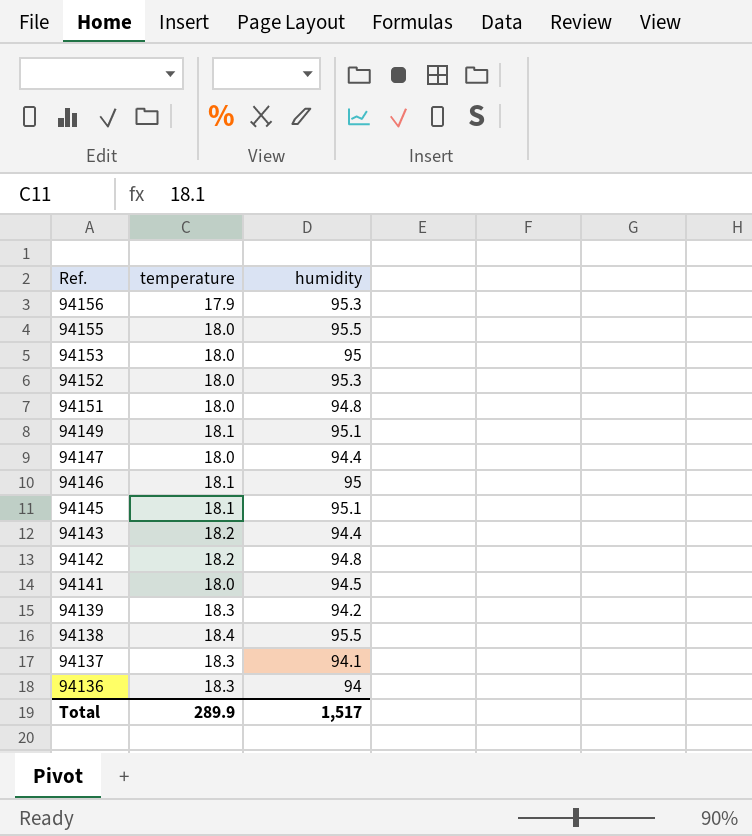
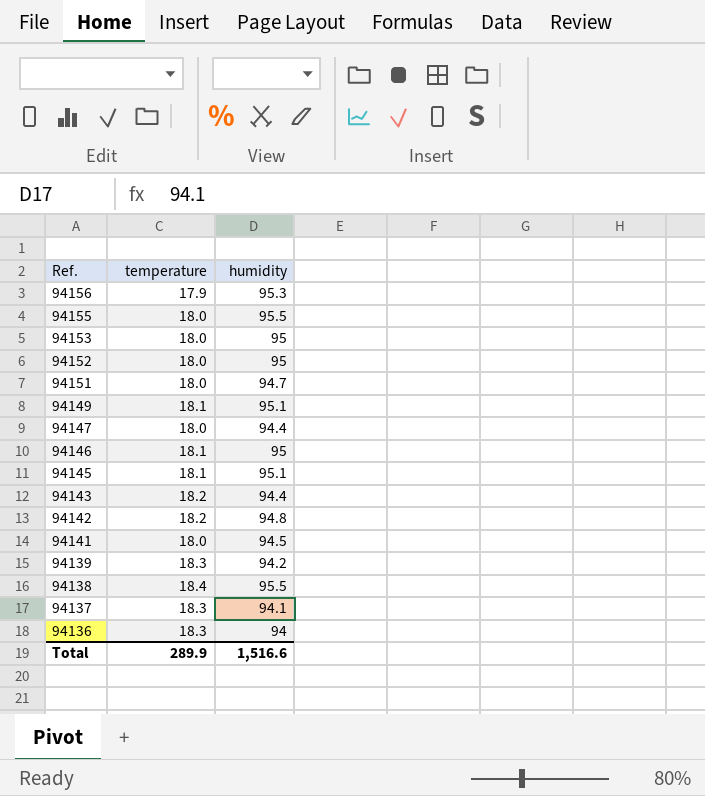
94152 | humidity: 95.3 -> 95
94151 | humidity: 94.8 -> 94.7
Total | humidity: 1,517 -> 1,516.6

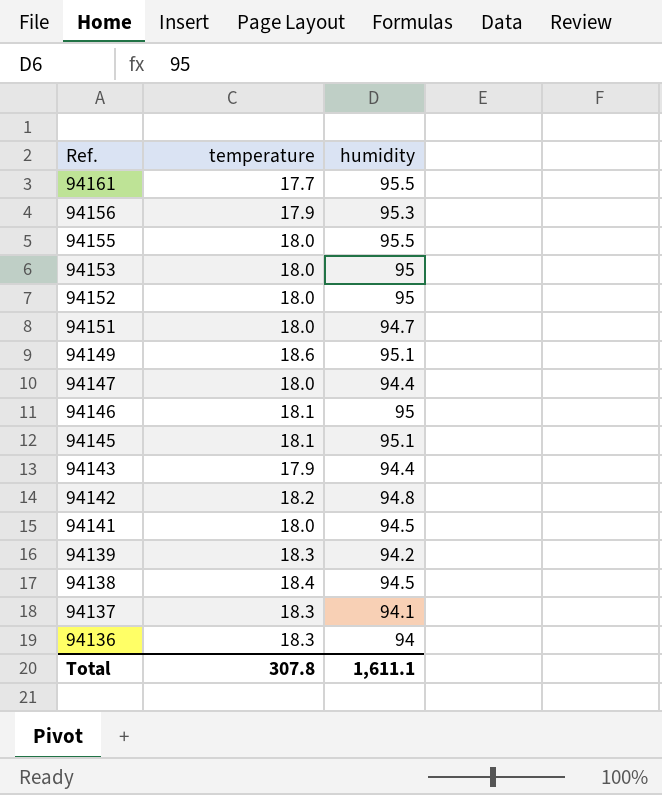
row 94161: none -> 17.7 | 95.5
94149 | temperature: 18.1 -> 18.6
94143 | temperature: 18.2 -> 17.9
94138 | humidity: 95.5 -> 94.5
Total | temperature: 289.9 -> 307.8
Total | humidity: 1,516.6 -> 1,611.1

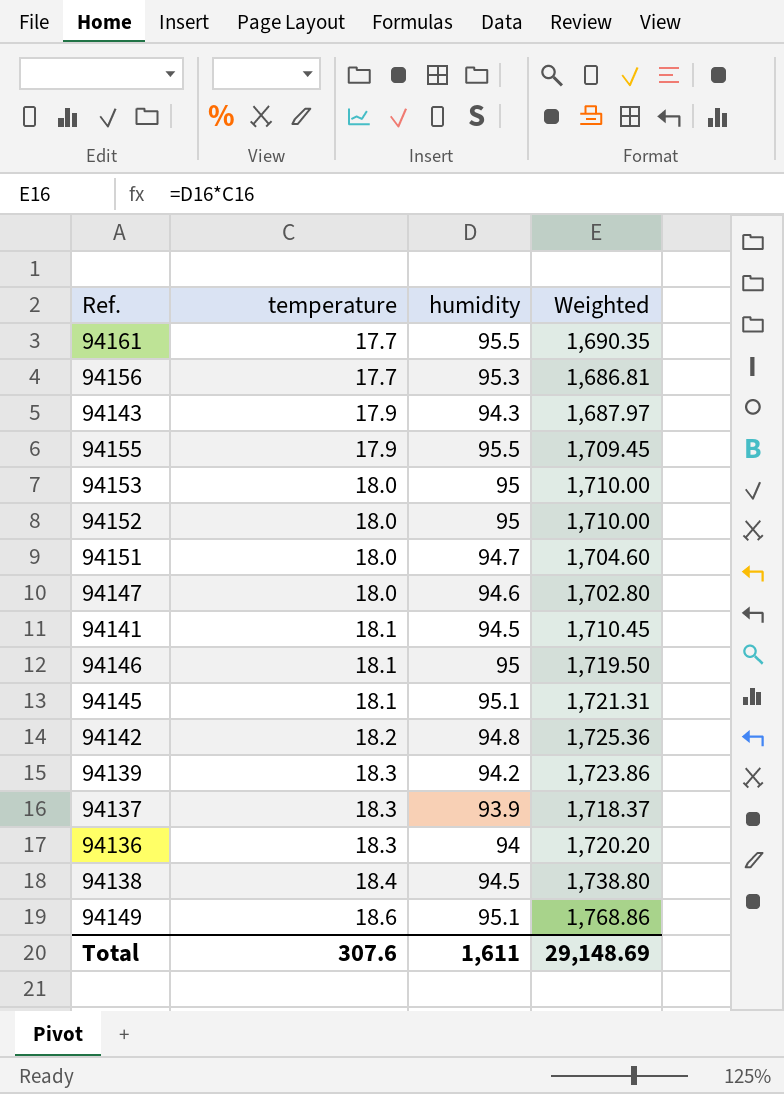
row order: Ref. descending -> temperature ascending
column Weighted | formula: none -> [temperature] * [humidity]
94156 | temperature: 17.9 -> 17.7
94143 | humidity: 94.4 -> 94.3
94155 | temperature: 18.0 -> 17.9
94147 | humidity: 94.4 -> 94.6
94141 | temperature: 18.0 -> 18.1
94137 | humidity: 94.1 -> 93.9
Total | temperature: 307.8 -> 307.6
Total | humidity: 1,611.1 -> 1,611

